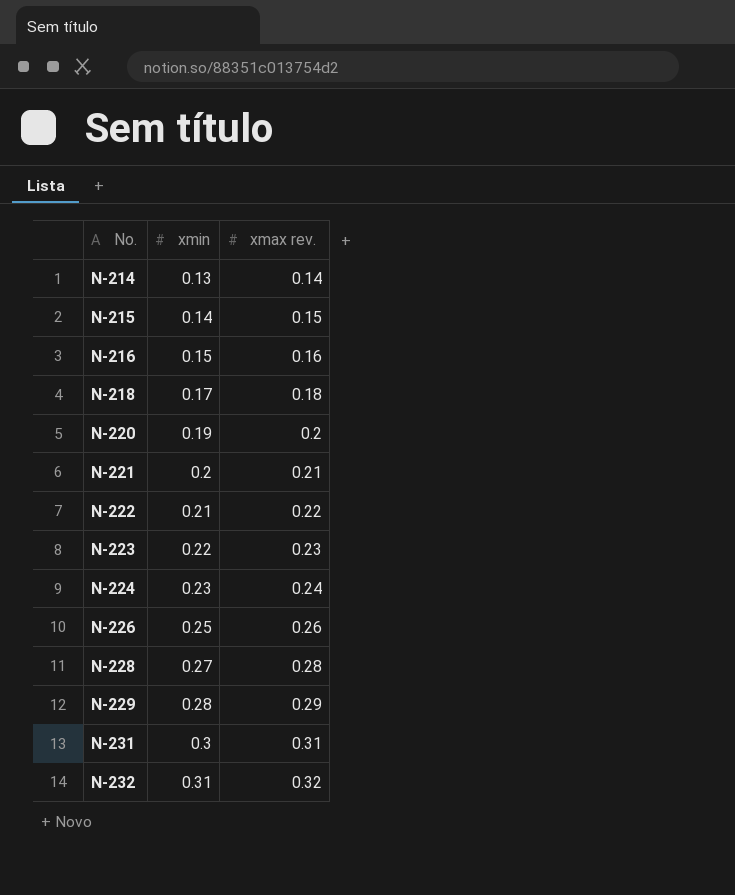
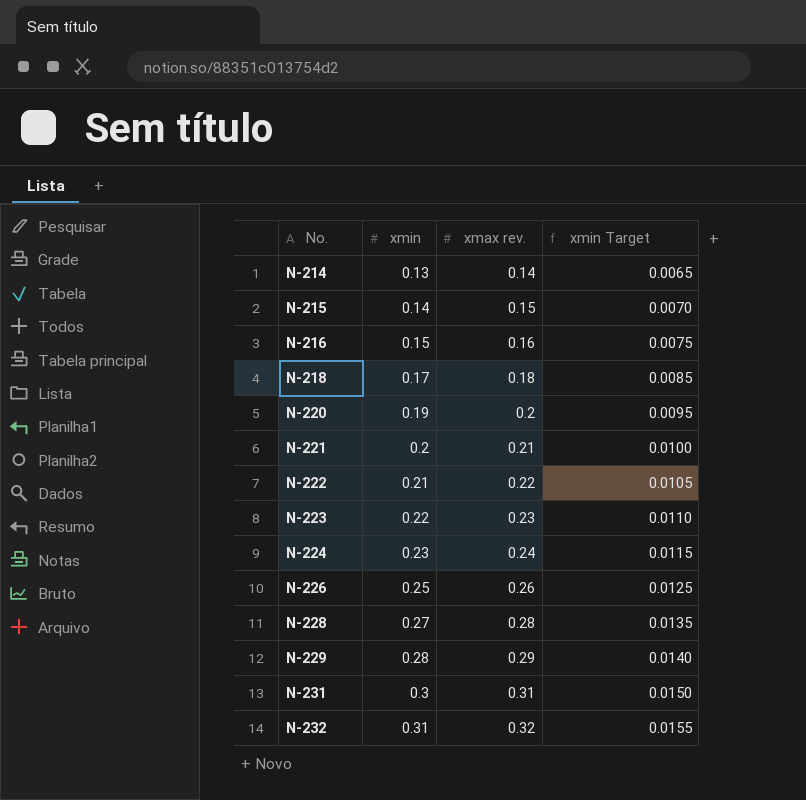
column xmin Target | formula: none -> [xmin] * 0.05

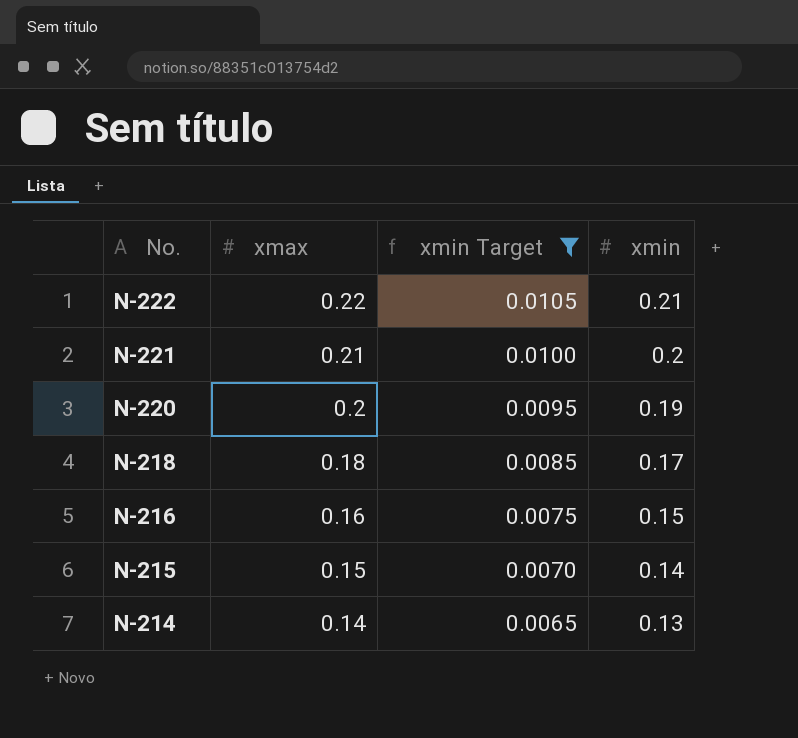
filter: none -> xmin Target <= 0.0105
row order: No. ascending -> No. descending
column name: xmax rev. -> xmax
column xmin | position: 2 -> 4

